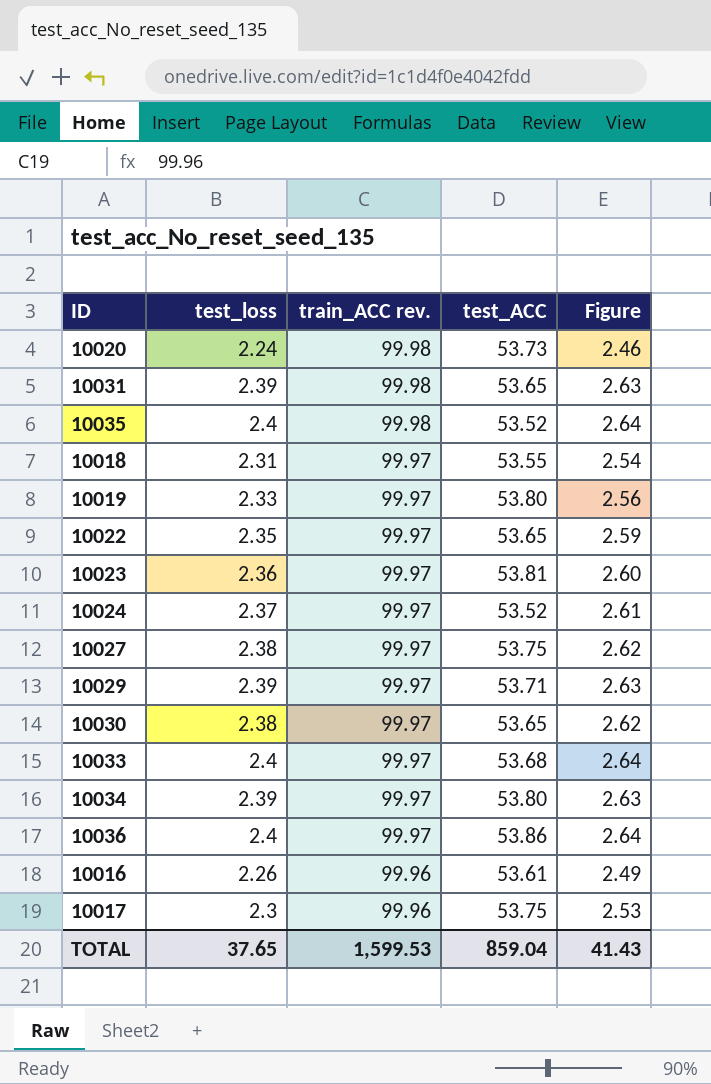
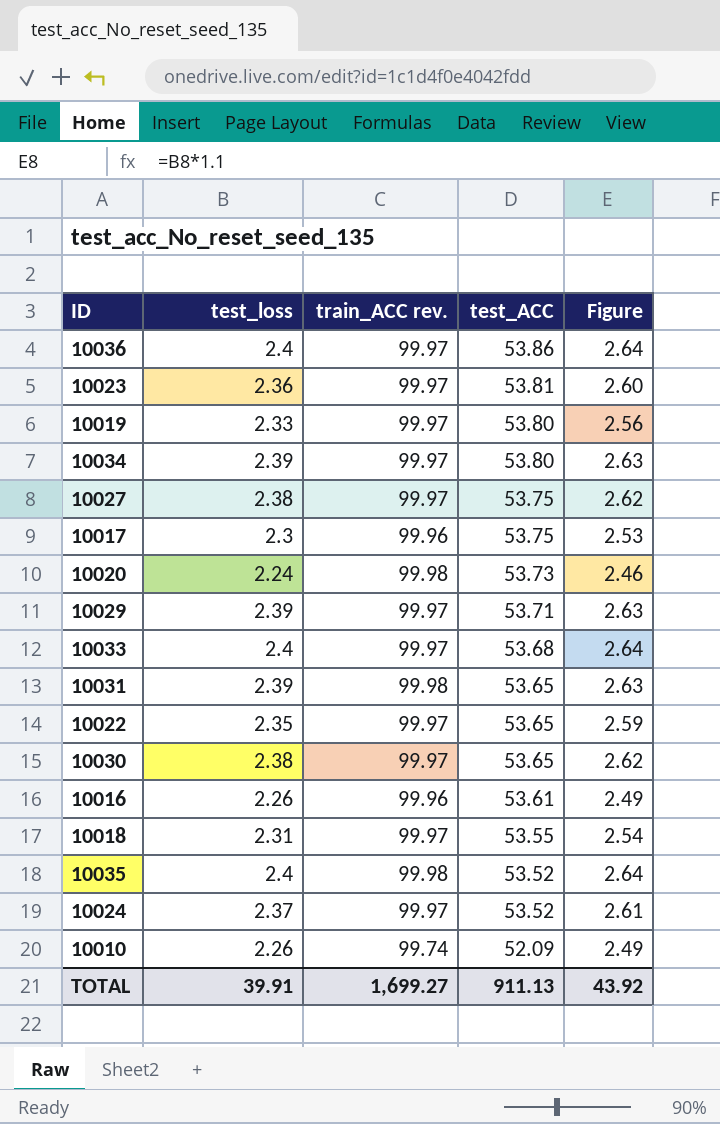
row order: train_ACC rev. descending -> test_ACC descending
row 10010: none -> 2.26 | 99.74 | 52.09 | 2.49
TOTAL | test_loss: 37.65 -> 39.91
TOTAL | train_ACC rev.: 1,599.53 -> 1,699.27
TOTAL | test_ACC: 859.04 -> 911.13
TOTAL | Figure: 41.43 -> 43.92

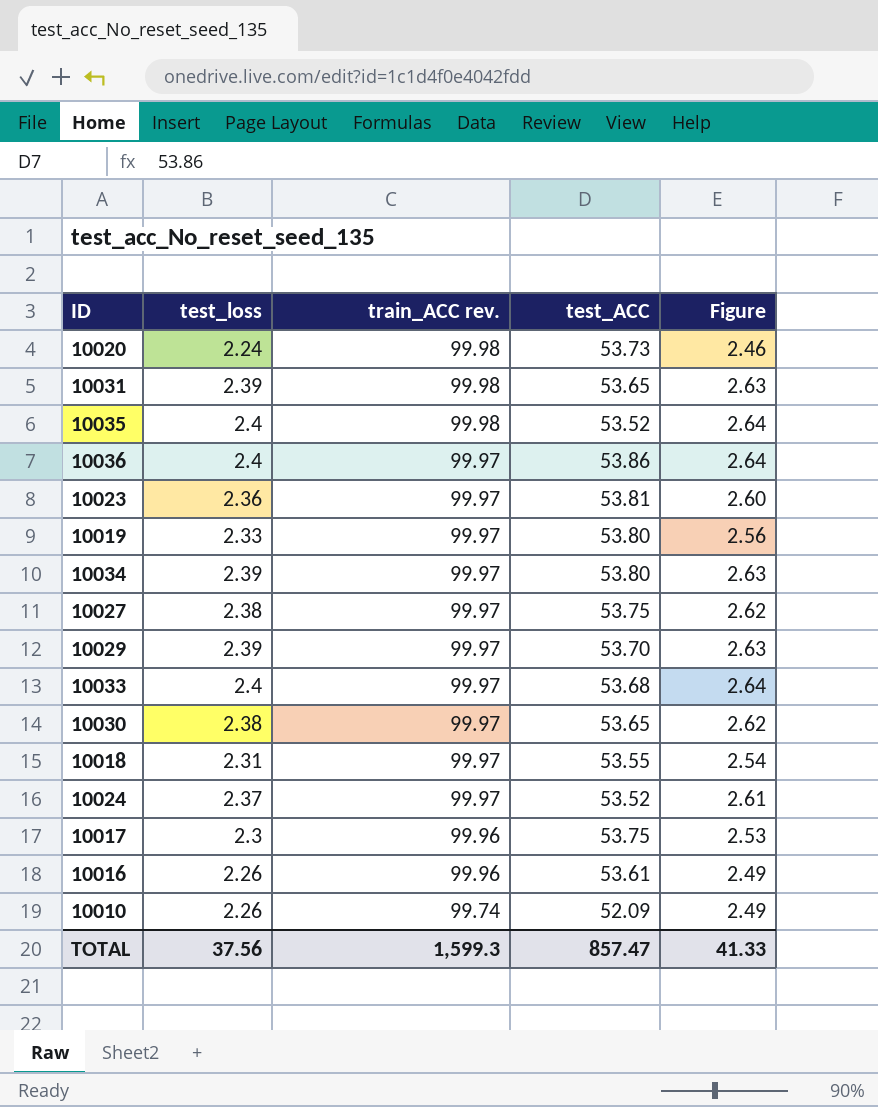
row order: test_ACC descending -> train_ACC rev. descending
row 10022: 2.35 | 99.97 | 53.65 | 2.59 -> none
10029 | test_ACC: 53.71 -> 53.70
TOTAL | test_loss: 39.91 -> 37.56
TOTAL | train_ACC rev.: 1,699.27 -> 1,599.3
TOTAL | test_ACC: 911.13 -> 857.47
TOTAL | Figure: 43.92 -> 41.33

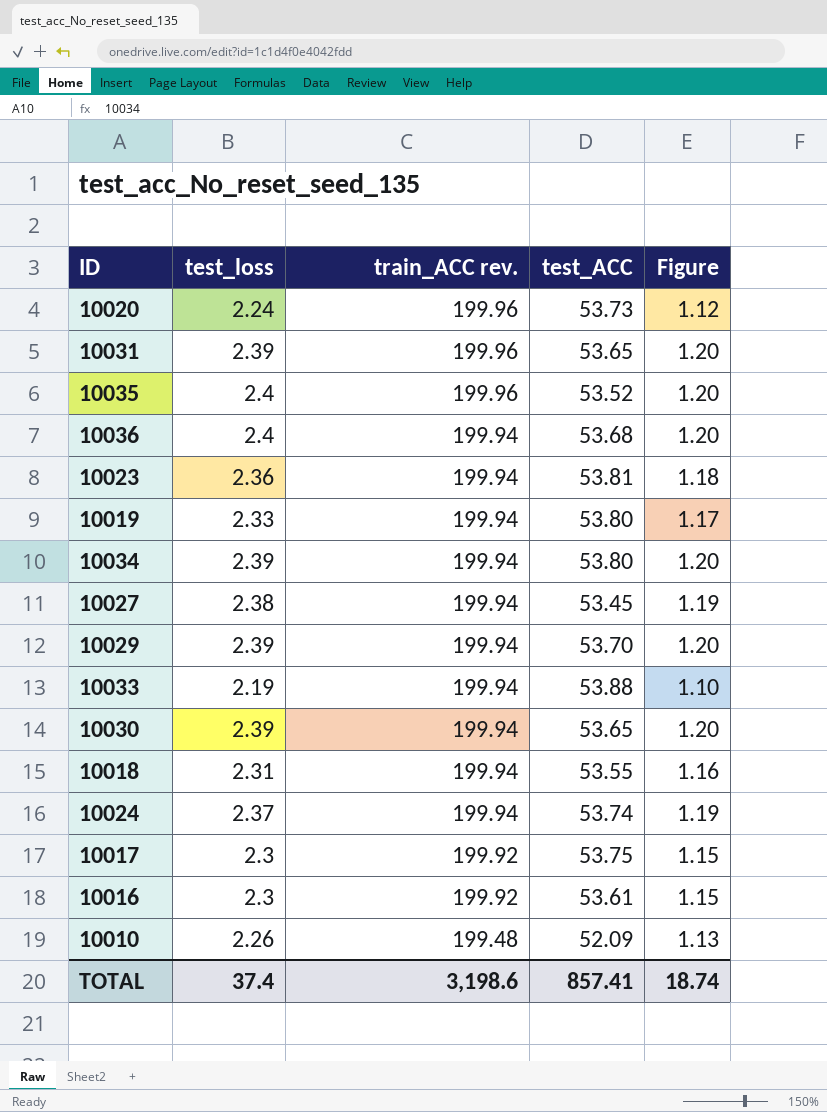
column Figure | formula: [test_loss] * 1.1 -> [test_loss] * 0.5
10020 | train_ACC rev.: 99.98 -> 199.96
10031 | train_ACC rev.: 99.98 -> 199.96
10035 | train_ACC rev.: 99.98 -> 199.96
10036 | train_ACC rev.: 99.97 -> 199.94
10036 | test_ACC: 53.86 -> 53.68
10023 | train_ACC rev.: 99.97 -> 199.94
10019 | train_ACC rev.: 99.97 -> 199.94
10034 | train_ACC rev.: 99.97 -> 199.94
10027 | train_ACC rev.: 99.97 -> 199.94
10027 | test_ACC: 53.75 -> 53.45
10029 | train_ACC rev.: 99.97 -> 199.94
10033 | test_loss: 2.4 -> 2.19
10033 | train_ACC rev.: 99.97 -> 199.94
10033 | test_ACC: 53.68 -> 53.88
10030 | test_loss: 2.38 -> 2.39
10030 | train_ACC rev.: 99.97 -> 199.94
10018 | train_ACC rev.: 99.97 -> 199.94
10024 | train_ACC rev.: 99.97 -> 199.94
10024 | test_ACC: 53.52 -> 53.74
10017 | train_ACC rev.: 99.96 -> 199.92
10016 | test_loss: 2.26 -> 2.3
10016 | train_ACC rev.: 99.96 -> 199.92
10010 | train_ACC rev.: 99.74 -> 199.48
TOTAL | test_loss: 37.56 -> 37.4
TOTAL | train_ACC rev.: 1,599.3 -> 3,198.6
TOTAL | test_ACC: 857.47 -> 857.41
TOTAL | Figure: 41.33 -> 18.74

